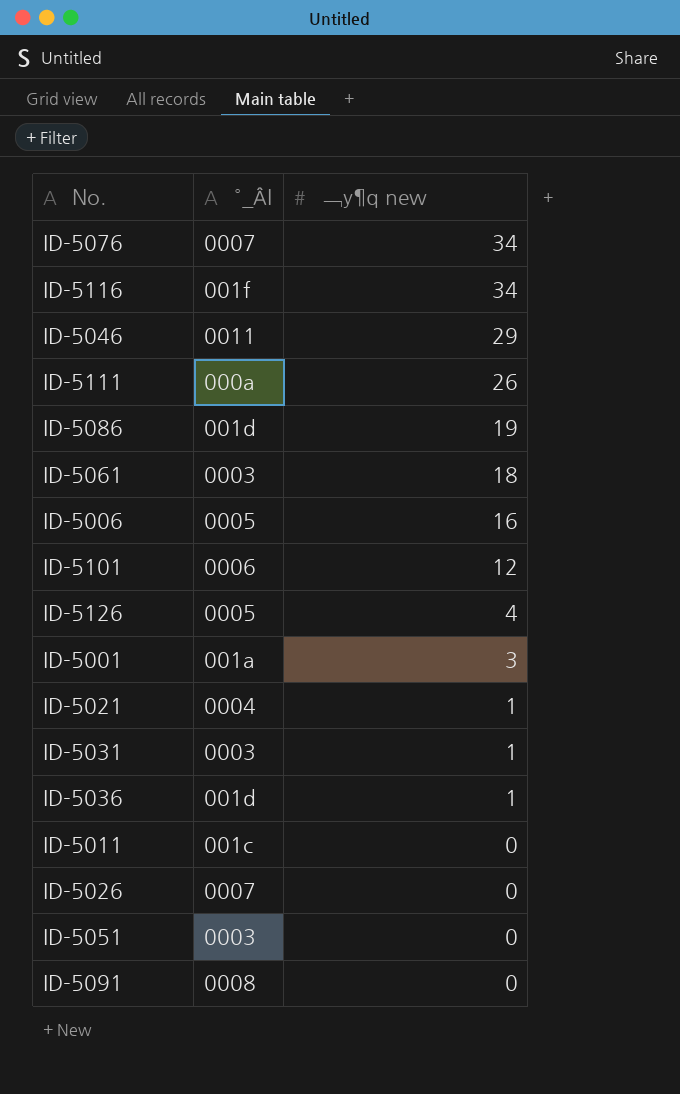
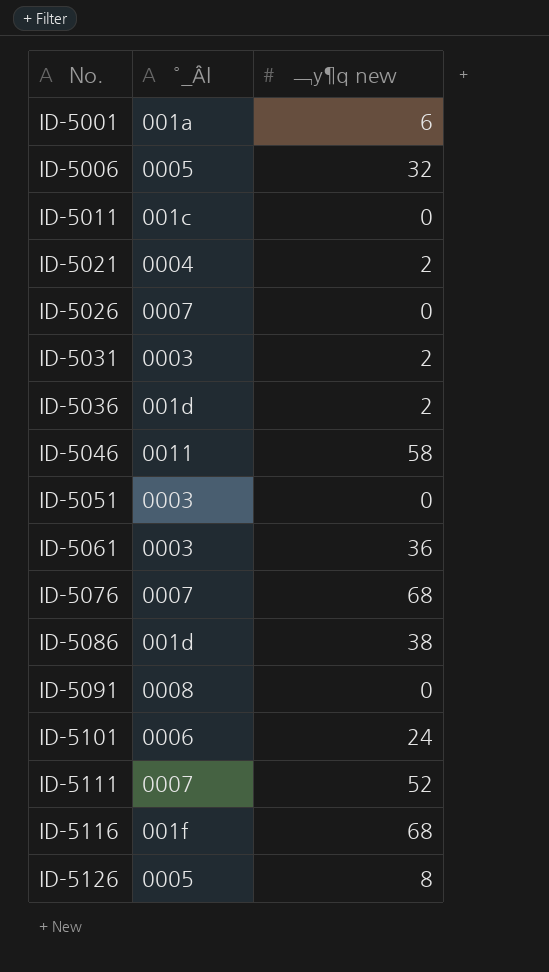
row order: ¬y¶q new descending -> No. ascending
ID-5001 | ¬y¶q new: 3 -> 6
ID-5006 | ¬y¶q new: 16 -> 32
ID-5021 | ¬y¶q new: 1 -> 2
ID-5031 | ¬y¶q new: 1 -> 2
ID-5036 | ¬y¶q new: 1 -> 2
ID-5046 | ¬y¶q new: 29 -> 58
ID-5061 | ¬y¶q new: 18 -> 36
ID-5076 | ¬y¶q new: 34 -> 68
ID-5086 | ¬y¶q new: 19 -> 38
ID-5101 | ¬y¶q new: 12 -> 24
ID-5111 | °_ÂI: 000a -> 0007
ID-5111 | ¬y¶q new: 26 -> 52
ID-5116 | ¬y¶q new: 34 -> 68
ID-5126 | ¬y¶q new: 4 -> 8

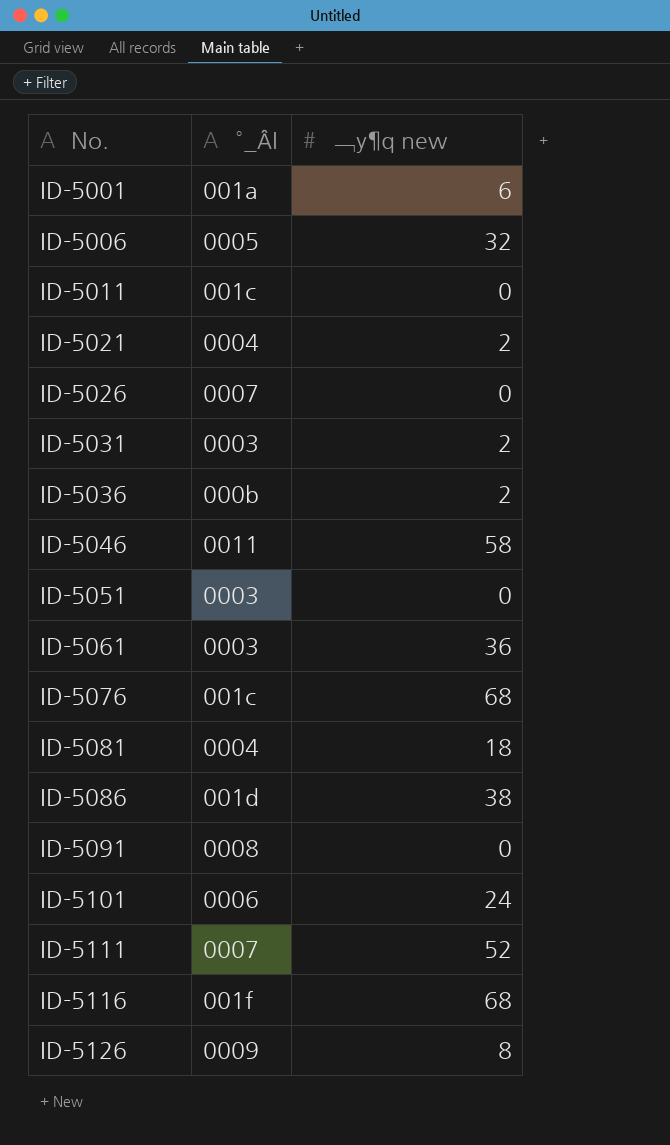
ID-5036 | °_ÂI: 001d -> 000b
ID-5076 | °_ÂI: 0007 -> 001c
row ID-5081: none -> 0004 | 18
ID-5126 | °_ÂI: 0005 -> 0009

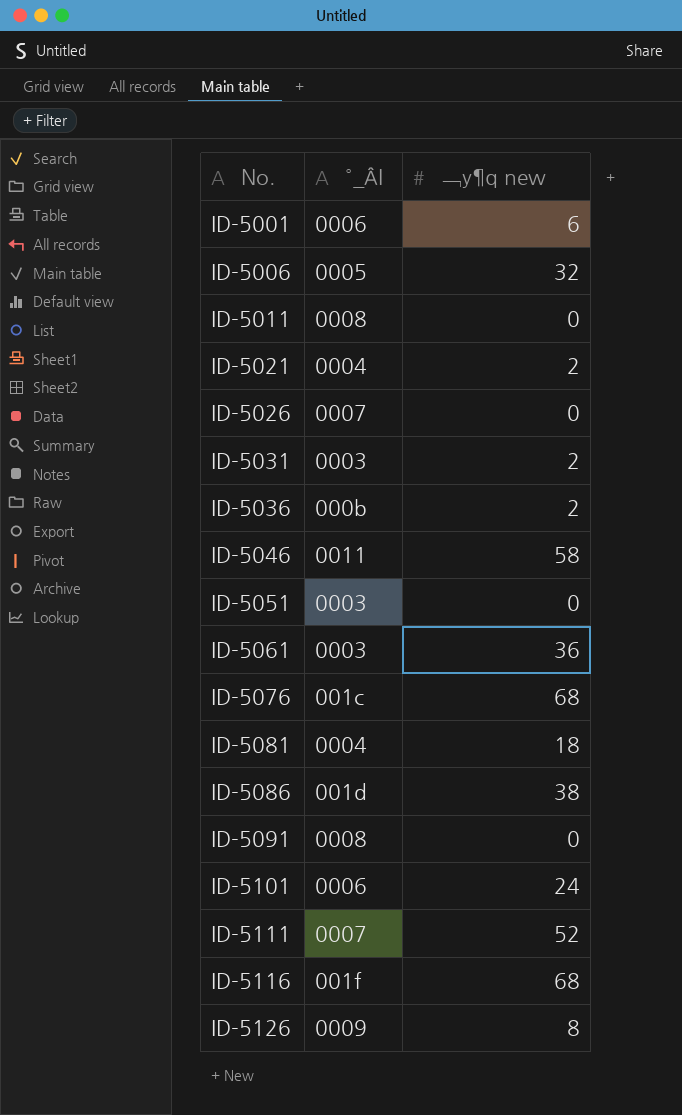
ID-5001 | °_ÂI: 001a -> 0006
ID-5011 | °_ÂI: 001c -> 0008

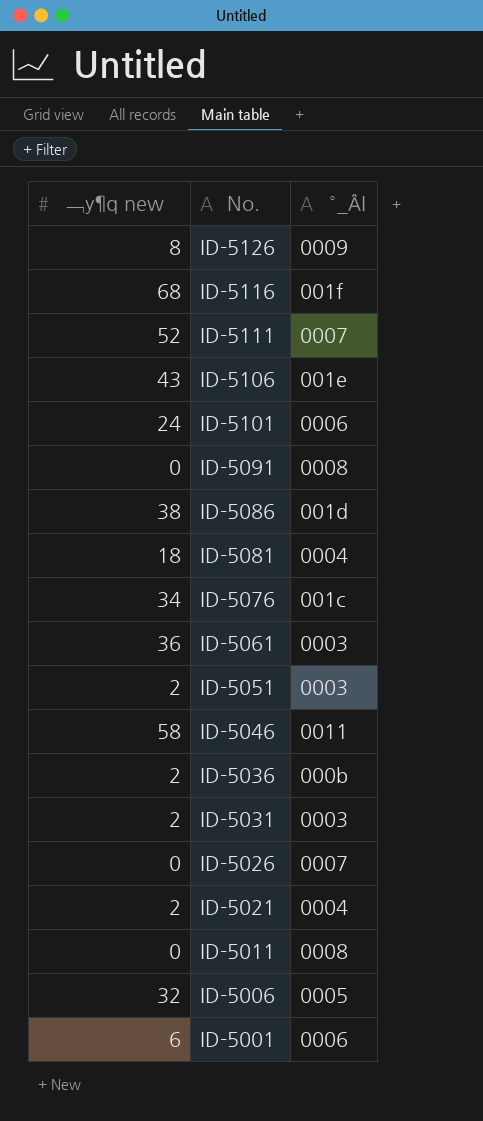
row order: No. ascending -> No. descending
column ¬y¶q new | position: 3 -> 1
row ID-5106: none -> 43 | 001e
ID-5076 | ¬y¶q new: 68 -> 34
ID-5051 | ¬y¶q new: 0 -> 2

